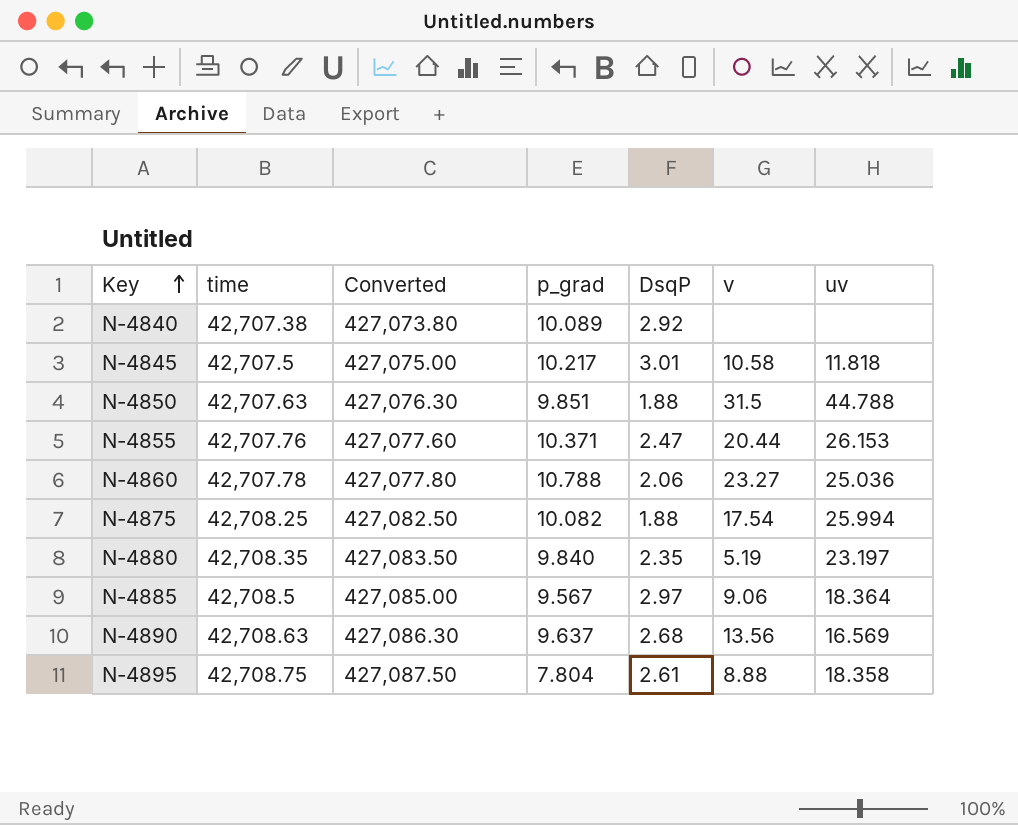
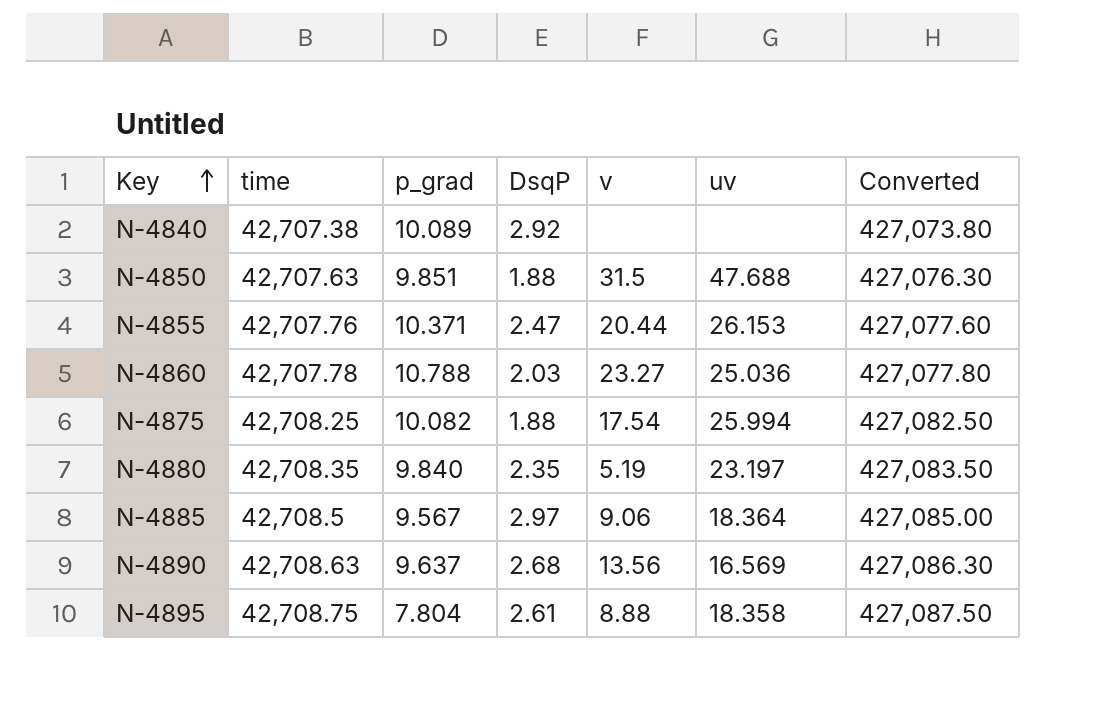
column Converted | position: 3 -> 7
row N-4845: 42,707.5 | 427,075.00 | 10.217 | 3.01 | 10.58 | 11.818 -> none
N-4850 | uv: 44.788 -> 47.688
N-4860 | DsqP: 2.06 -> 2.03

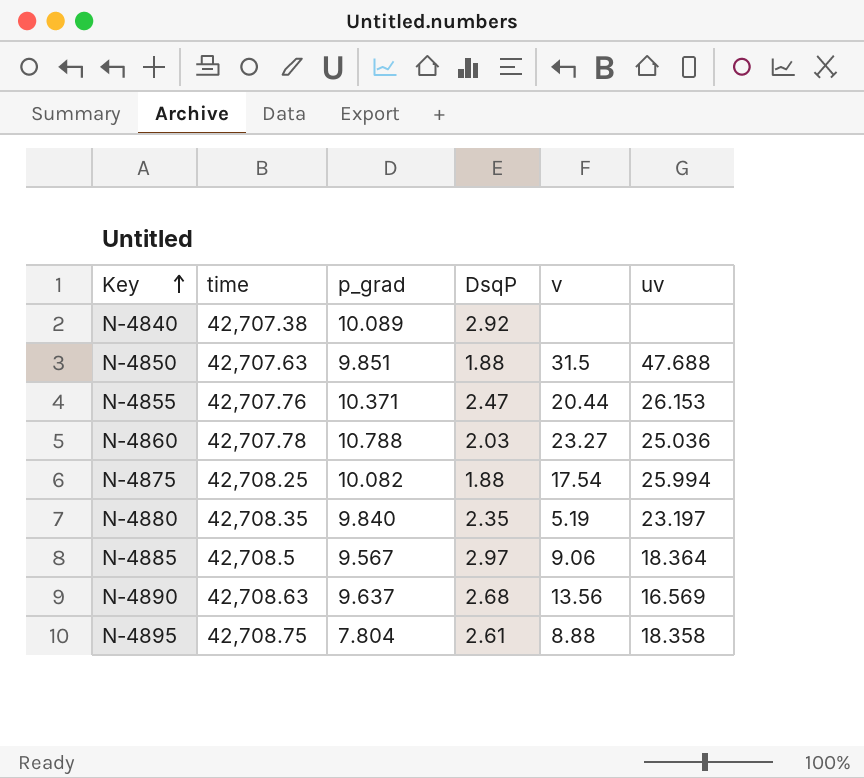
column Converted | formula: [time] * 10 -> none

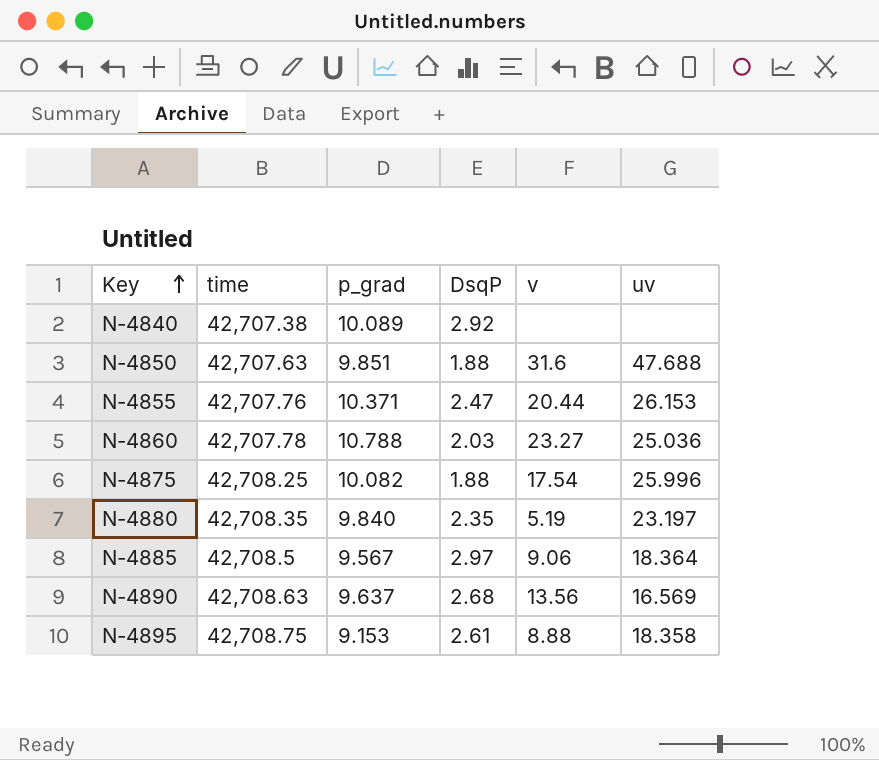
N-4850 | v: 31.5 -> 31.6
N-4875 | uv: 25.994 -> 25.996
N-4895 | p_grad: 7.804 -> 9.153

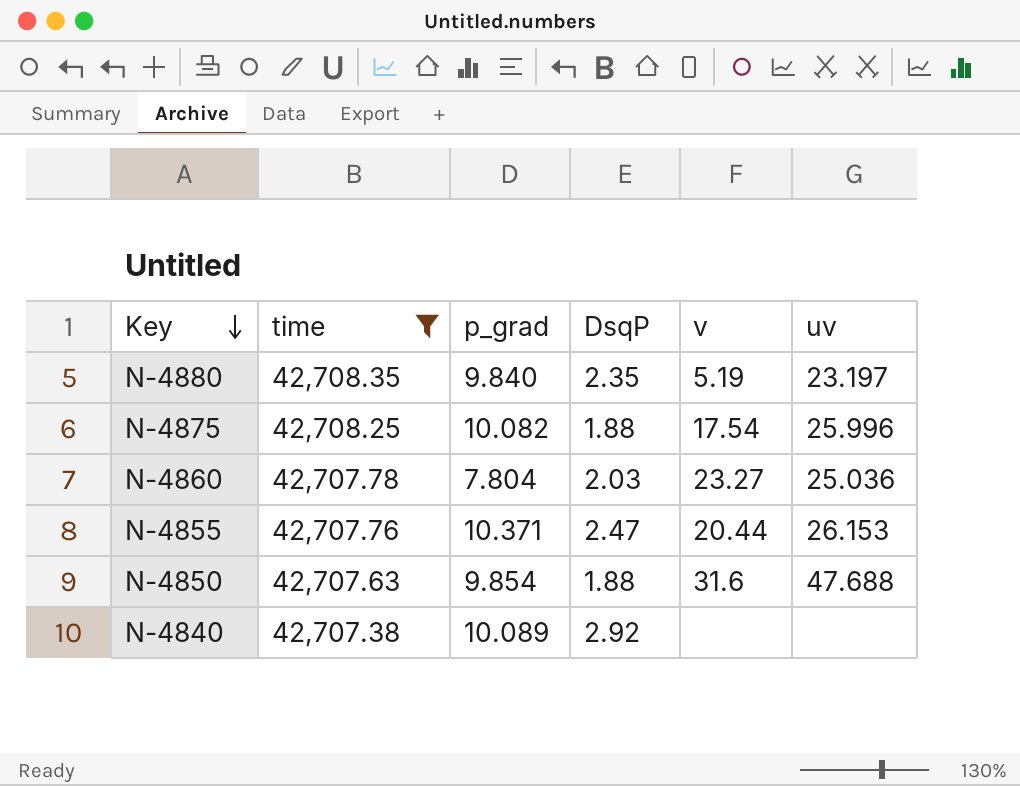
filter: none -> time <= 42,708.35
row order: Key ascending -> Key descending
N-4860 | p_grad: 10.788 -> 7.804
N-4850 | p_grad: 9.851 -> 9.854

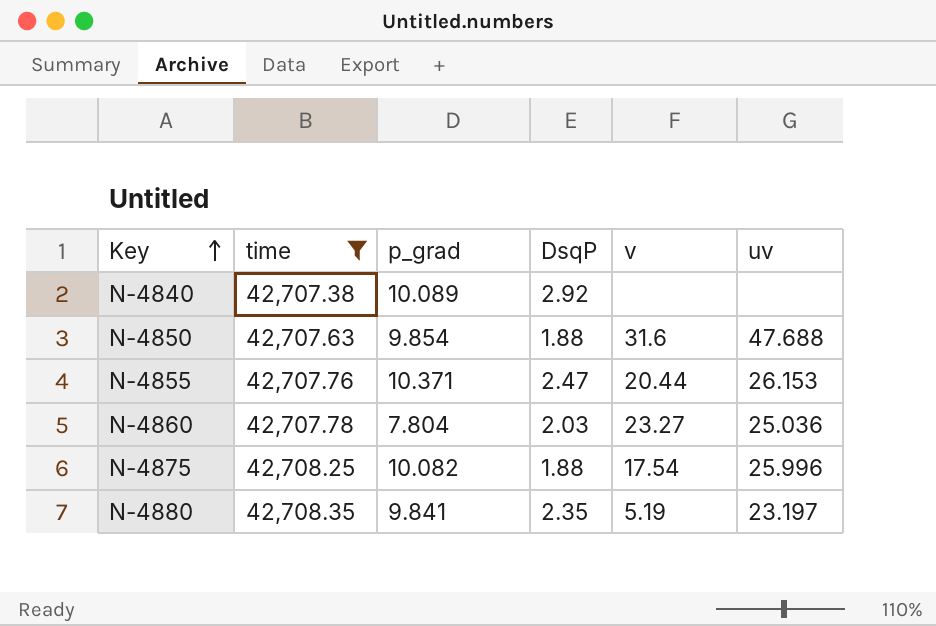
row order: Key descending -> Key ascending
N-4880 | p_grad: 9.840 -> 9.841

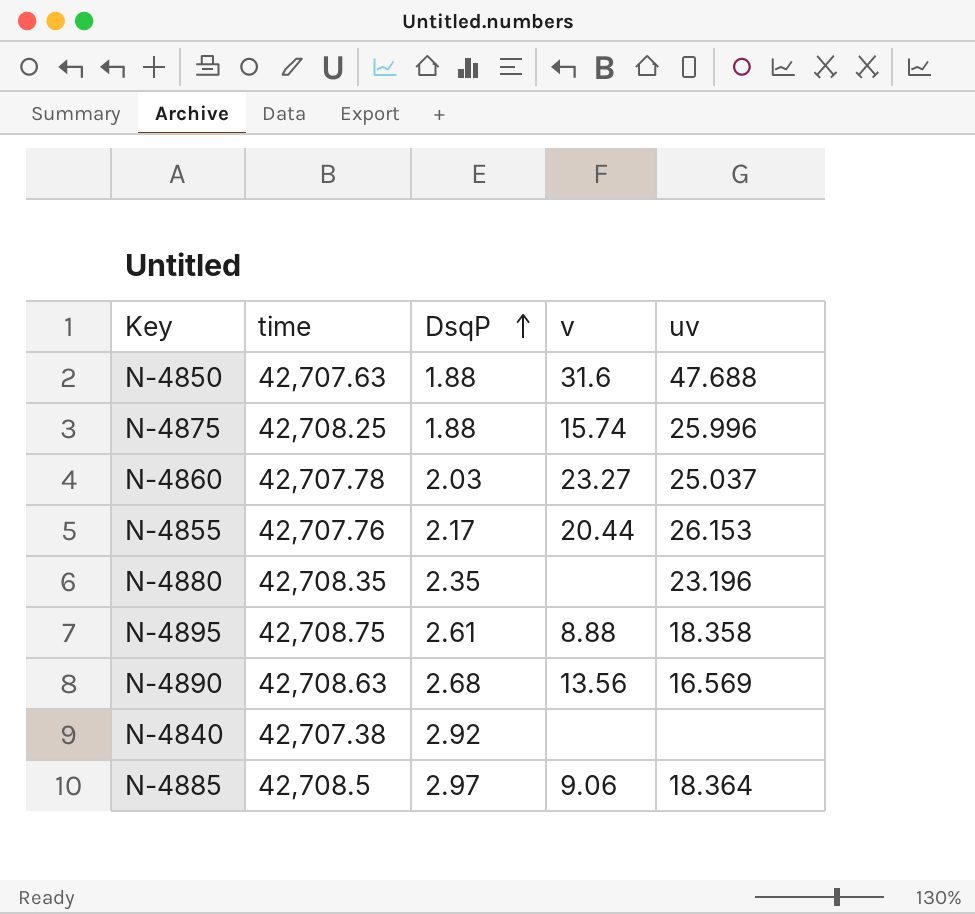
filter: time <= 42,708.35 -> none
row order: Key ascending -> DsqP ascending
column p_grad | position: 3 -> none
N-4875 | v: 17.54 -> 15.74
N-4860 | uv: 25.036 -> 25.037
N-4855 | DsqP: 2.47 -> 2.17
N-4880 | v: 5.19 -> none
N-4880 | uv: 23.197 -> 23.196

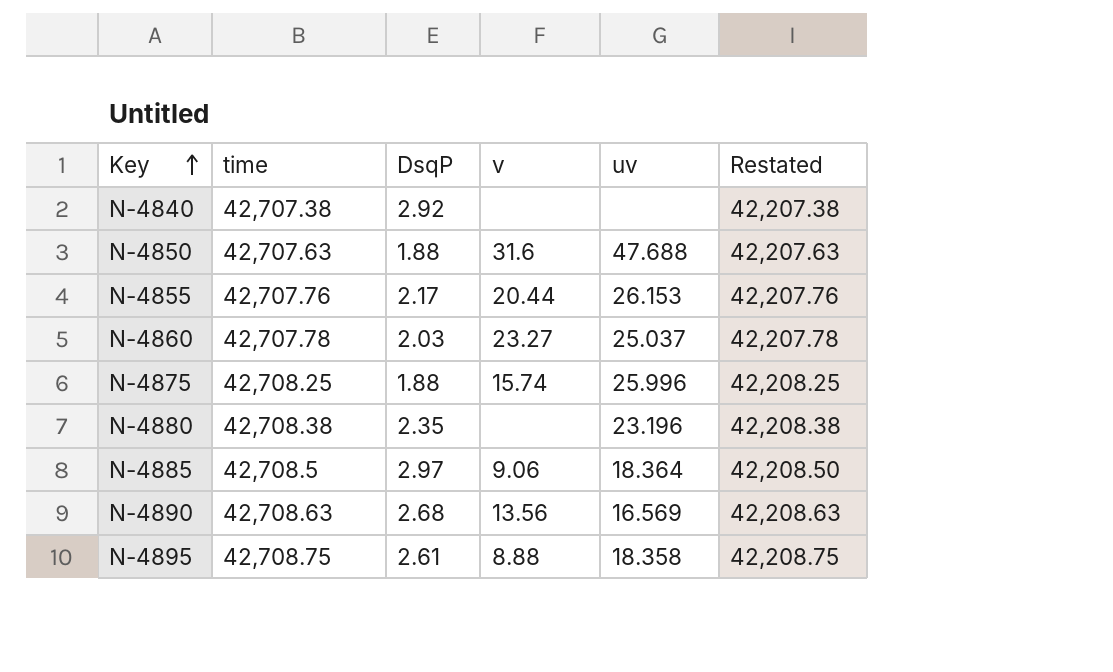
row order: DsqP ascending -> Key ascending
column Restated | formula: none -> [time] - 500
N-4880 | time: 42,708.35 -> 42,708.38

